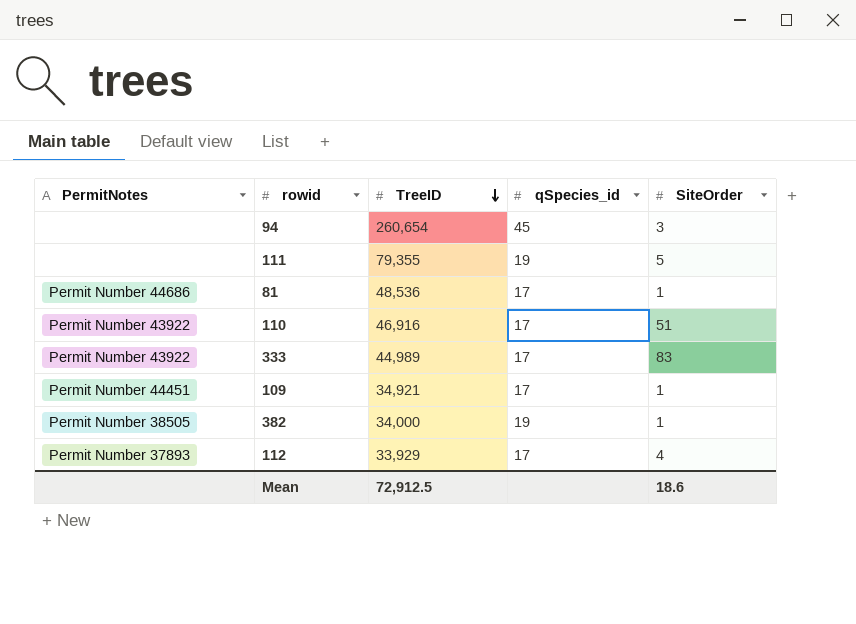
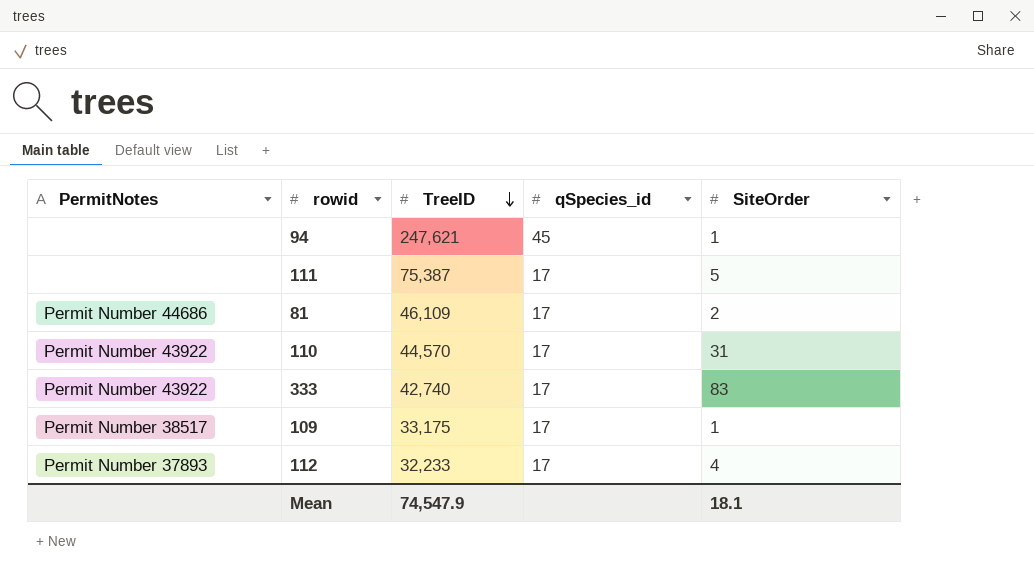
row 382: Permit Number 38505 | 34,000 | 19 | 1 -> none
94 | TreeID: 260,654 -> 247,621
94 | SiteOrder: 3 -> 1
111 | TreeID: 79,355 -> 75,387
111 | qSpecies_id: 19 -> 17
81 | TreeID: 48,536 -> 46,109
81 | SiteOrder: 1 -> 2
110 | TreeID: 46,916 -> 44,570
110 | SiteOrder: 51 -> 31
333 | TreeID: 44,989 -> 42,740
109 | PermitNotes: Permit Number 44451 -> Permit Number 38517
109 | TreeID: 34,921 -> 33,175
112 | TreeID: 33,929 -> 32,233
Mean | TreeID: 72,912.5 -> 74,547.9
Mean | SiteOrder: 18.6 -> 18.1

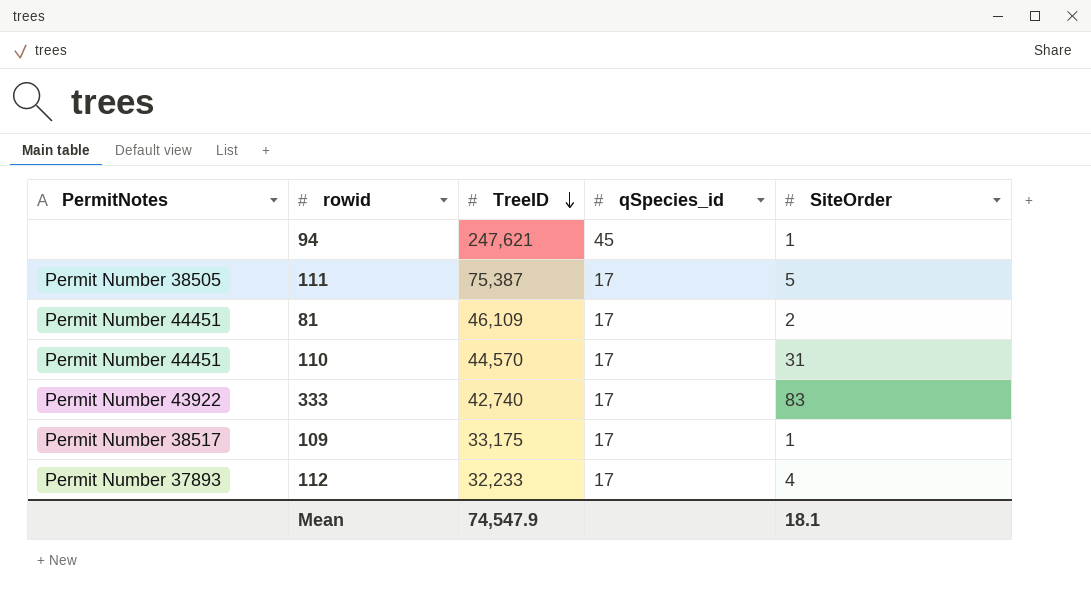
111 | PermitNotes: none -> Permit Number 38505
81 | PermitNotes: Permit Number 44686 -> Permit Number 44451
110 | PermitNotes: Permit Number 43922 -> Permit Number 44451

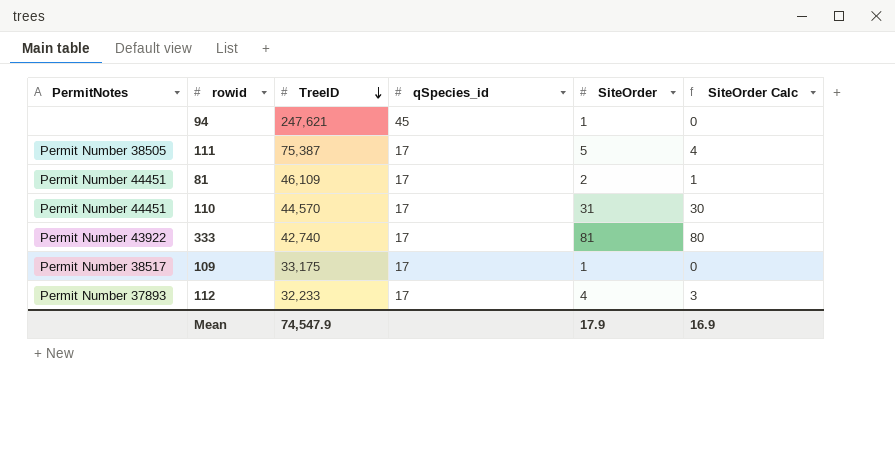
column SiteOrder Calc | formula: none -> [SiteOrder] - 1
333 | SiteOrder: 83 -> 81
Mean | SiteOrder: 18.1 -> 17.9

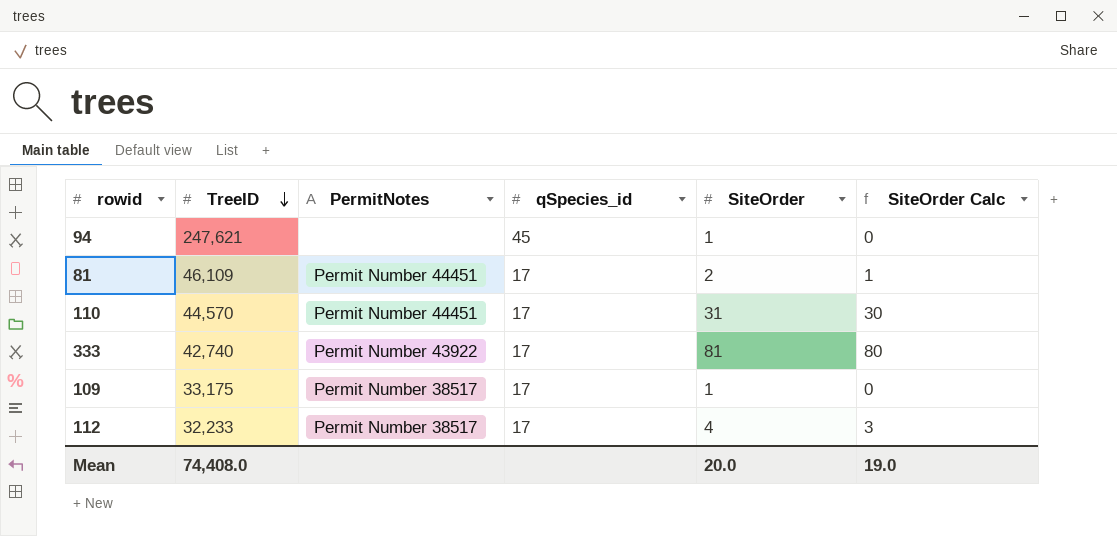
column PermitNotes | position: 1 -> 3
row 111: Permit Number 38505 | 75,387 | 17 | 5 | 4 -> none
112 | PermitNotes: Permit Number 37893 -> Permit Number 38517
Mean | TreeID: 74,547.9 -> 74,408.0
Mean | SiteOrder: 17.9 -> 20.0
Mean | SiteOrder Calc: 16.9 -> 19.0

